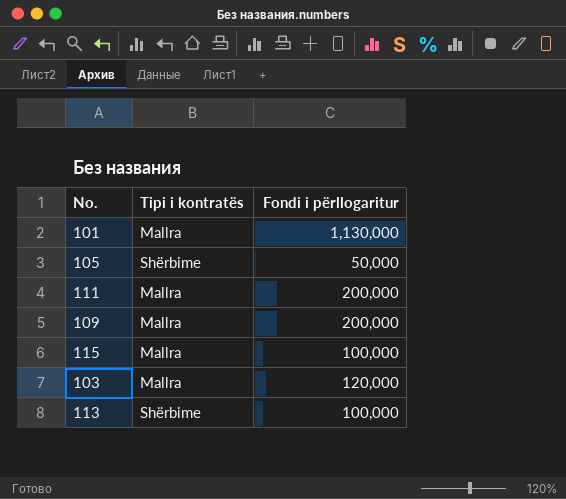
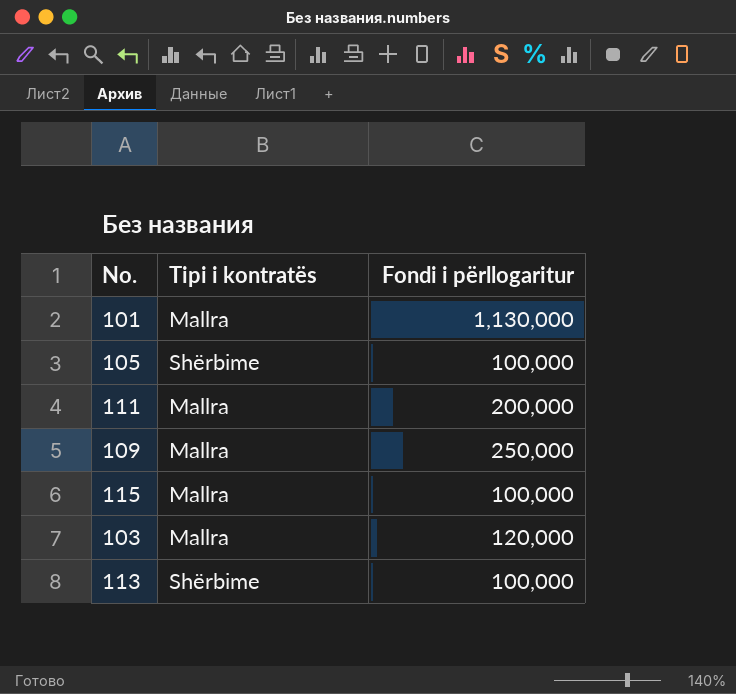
105 | Fondi i përllogaritur: 50,000 -> 100,000
109 | Fondi i përllogaritur: 200,000 -> 250,000

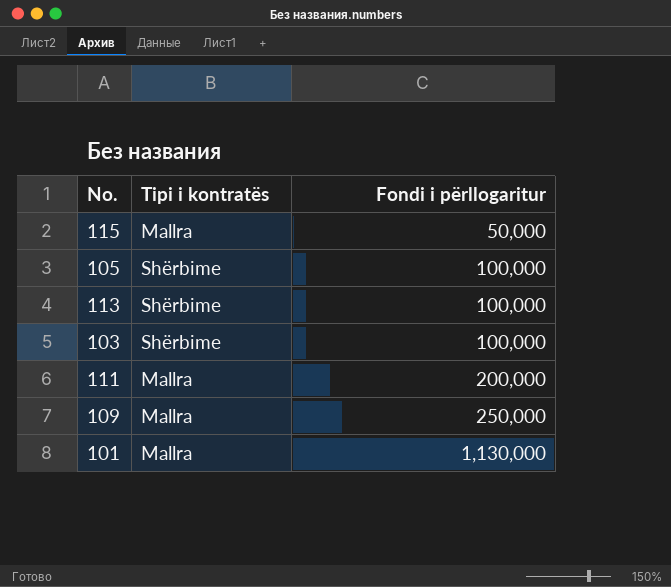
row order: none -> Fondi i përllogaritur ascending
115 | Fondi i përllogaritur: 100,000 -> 50,000
103 | Tipi i kontratës: Mallra -> Shërbime
103 | Fondi i përllogaritur: 120,000 -> 100,000

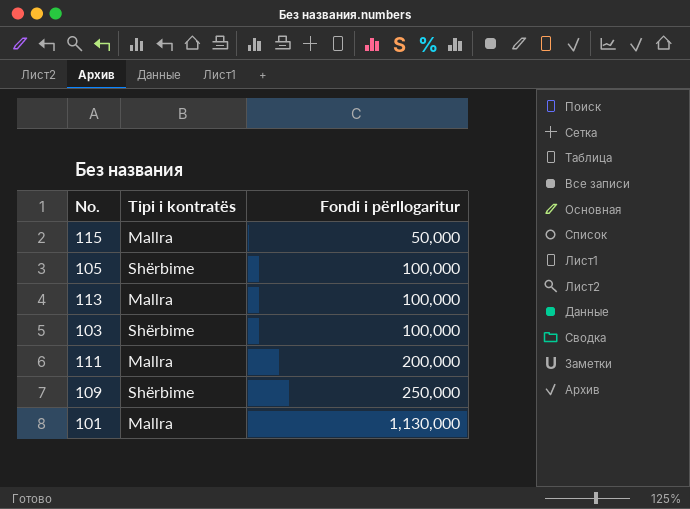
113 | Tipi i kontratës: Shërbime -> Mallra
109 | Tipi i kontratës: Mallra -> Shërbime

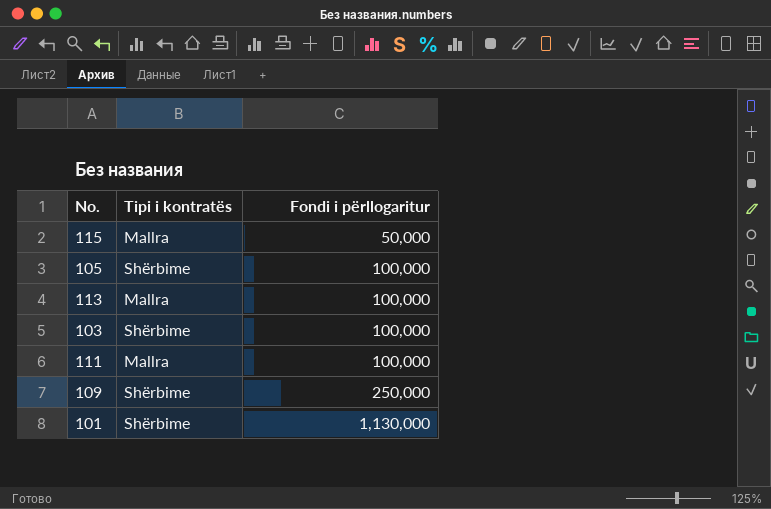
111 | Fondi i përllogaritur: 200,000 -> 100,000
101 | Tipi i kontratës: Mallra -> Shërbime

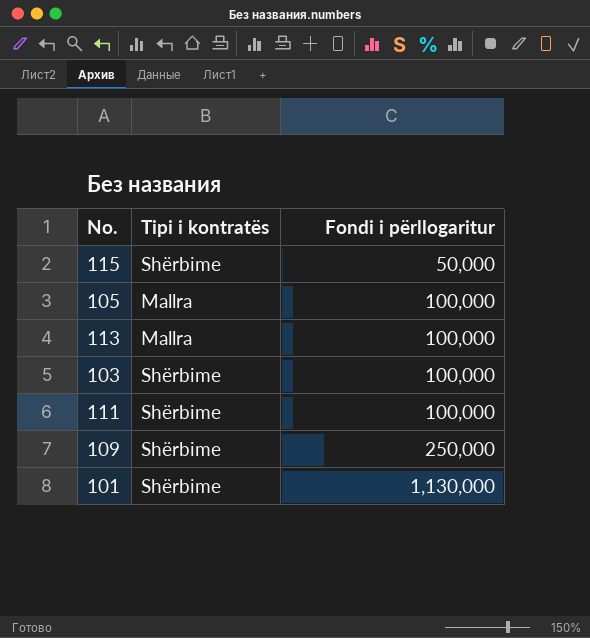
115 | Tipi i kontratës: Mallra -> Shërbime
105 | Tipi i kontratës: Shërbime -> Mallra
111 | Tipi i kontratës: Mallra -> Shërbime

